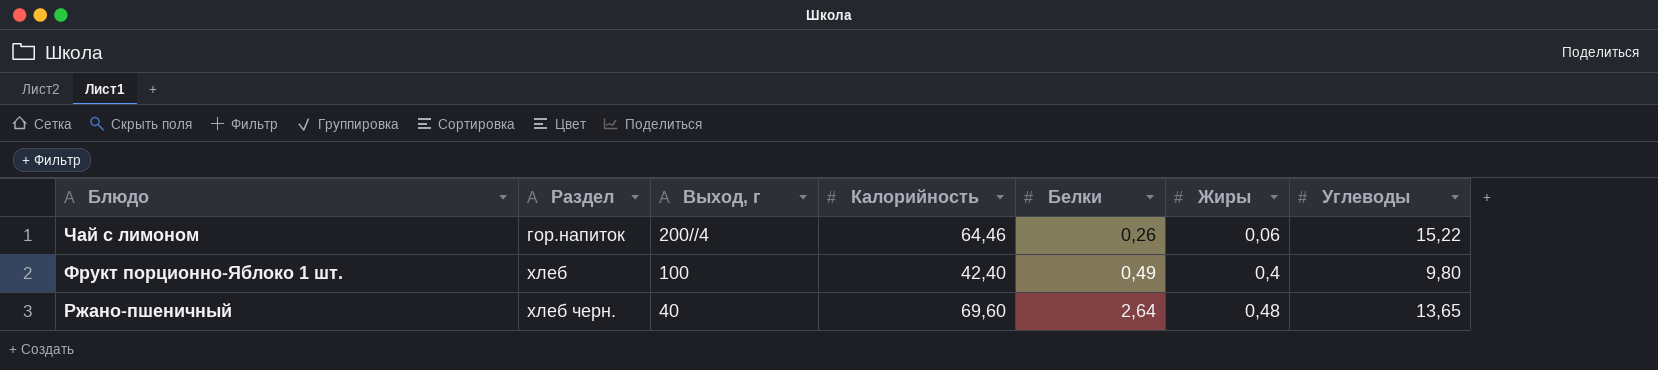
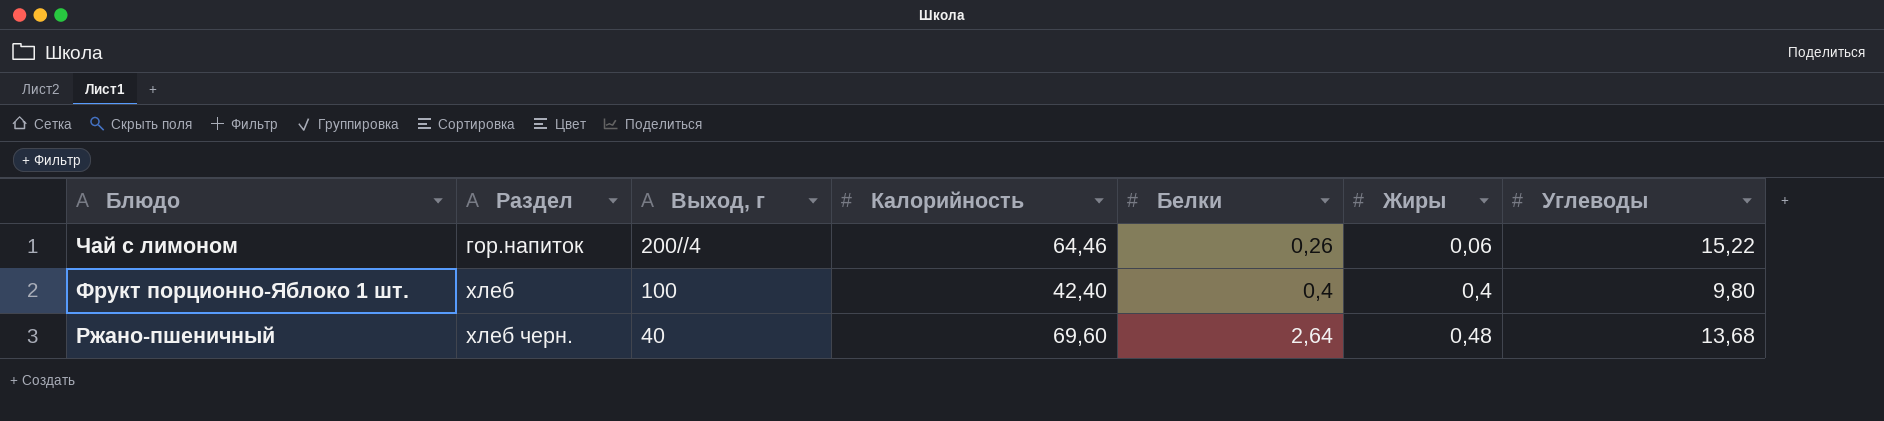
Фрукт порционно-Яблоко 1 шт. | Белки: 0,49 -> 0,4
Ржано-пшеничный | Углеводы: 13,65 -> 13,68

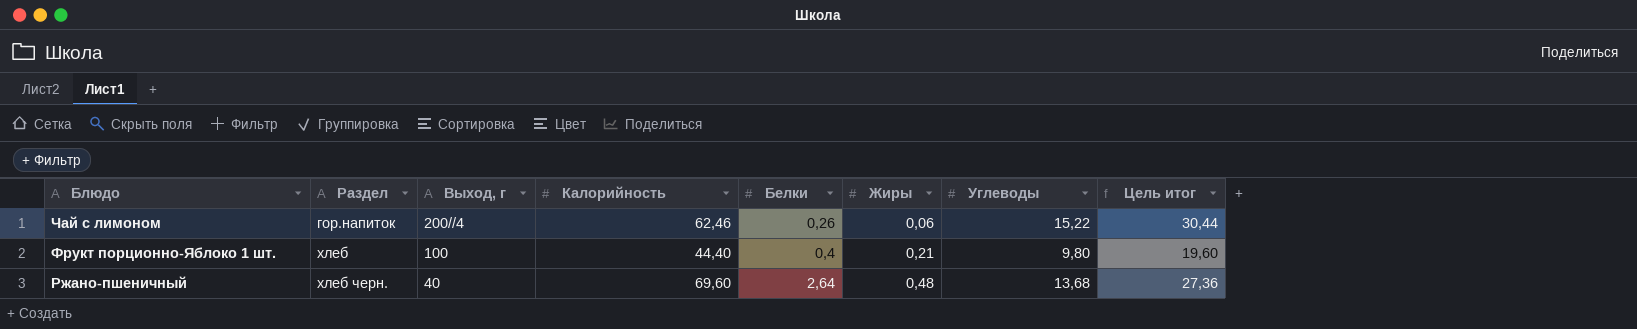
column Цель итог | formula: none -> [Углеводы] * 2
Чай с лимоном | Калорийность: 64,46 -> 62,46
Фрукт порционно-Яблоко 1 шт. | Калорийность: 42,40 -> 44,40
Фрукт порционно-Яблоко 1 шт. | Жиры: 0,4 -> 0,21

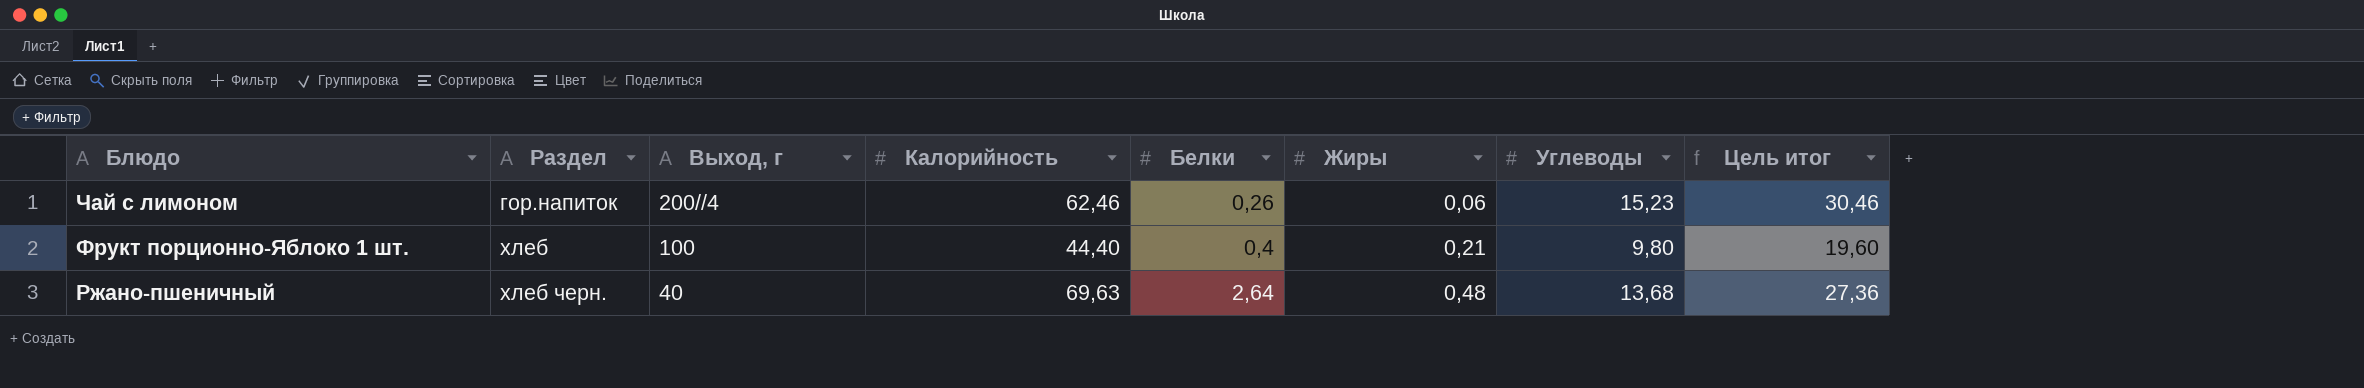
Чай с лимоном | Углеводы: 15,22 -> 15,23
Чай с лимоном | Цель итог: 30,44 -> 30,46
Ржано-пшеничный | Калорийность: 69,60 -> 69,63

